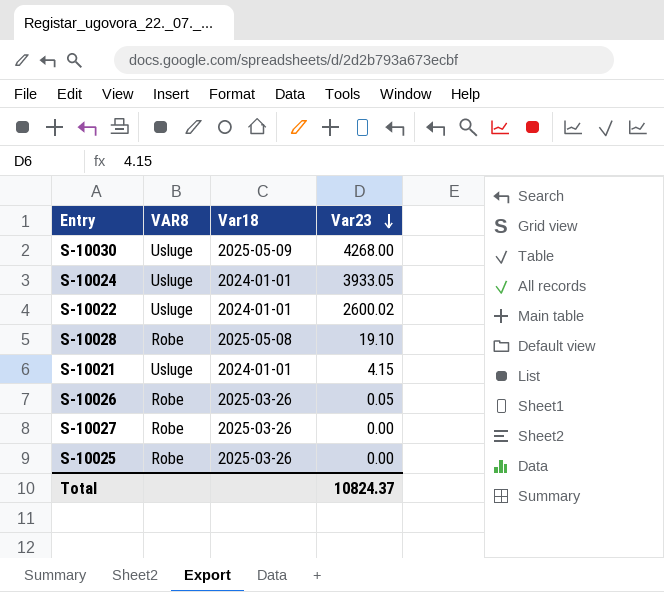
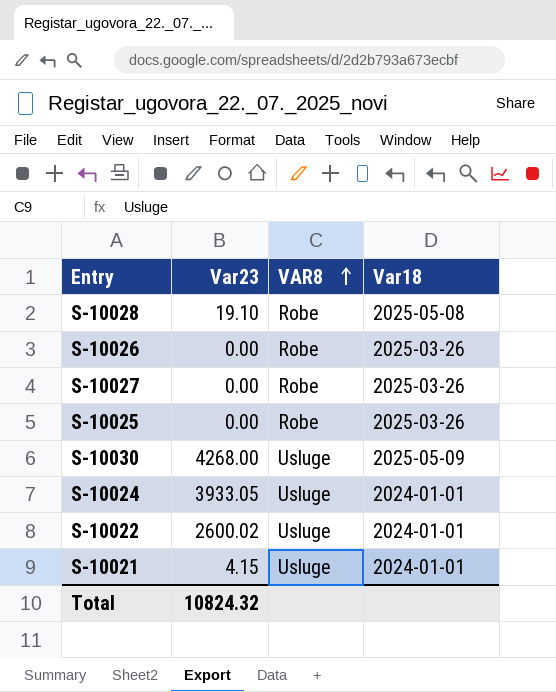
row order: Var23 descending -> VAR8 ascending
column Var23 | position: 4 -> 2
S-10026 | Var23: 0.05 -> 0.00
Total | Var23: 10824.37 -> 10824.32

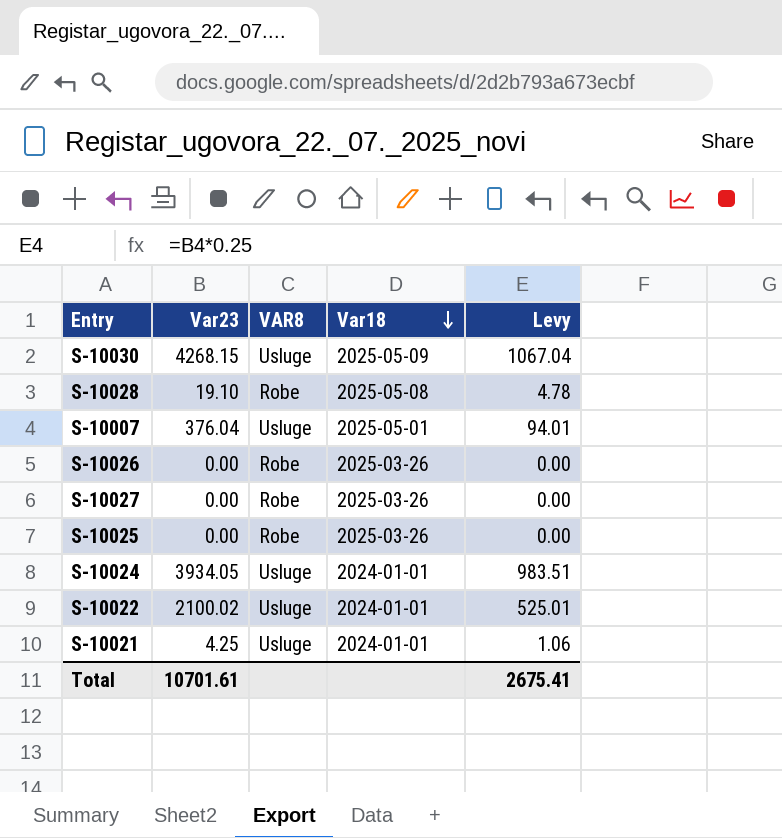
row order: VAR8 ascending -> Var18 descending
column Levy | formula: none -> [Var23] * 0.25
S-10030 | Var23: 4268.00 -> 4268.15
row S-10007: none -> 376.04 | Usluge | 2025-05-01 | 94.01
S-10024 | Var23: 3933.05 -> 3934.05
S-10022 | Var23: 2600.02 -> 2100.02
S-10021 | Var23: 4.15 -> 4.25
Total | Var23: 10824.32 -> 10701.61

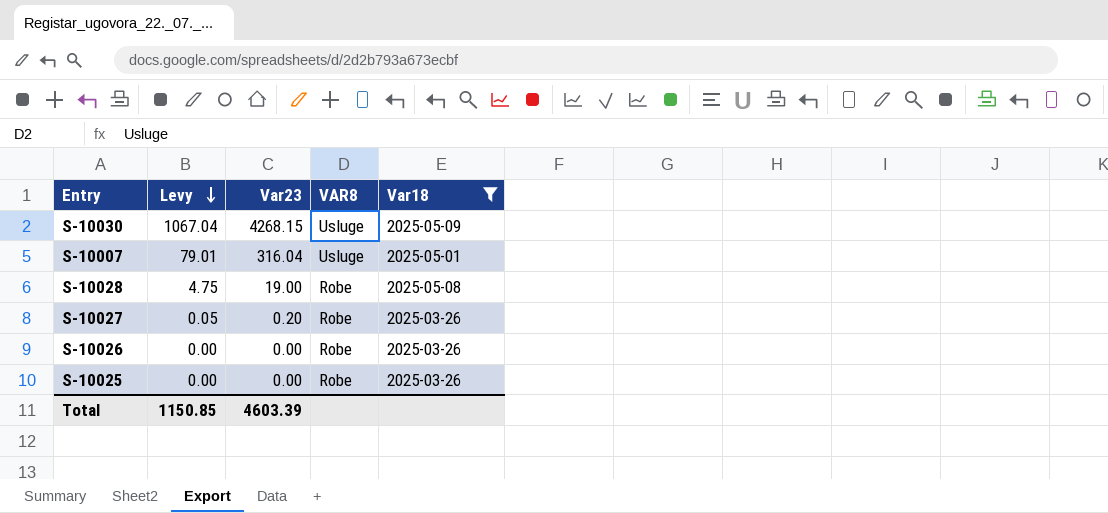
filter: none -> Var18 != 2024-01-01
row order: Var18 descending -> Levy descending
column Levy | position: 5 -> 2
S-10007 | Levy: 94.01 -> 79.01
S-10007 | Var23: 376.04 -> 316.04
S-10028 | Levy: 4.78 -> 4.75
S-10028 | Var23: 19.10 -> 19.00
S-10027 | Levy: 0.00 -> 0.05
S-10027 | Var23: 0.00 -> 0.20
Total | Levy: 2675.41 -> 1150.85
Total | Var23: 10701.61 -> 4603.39

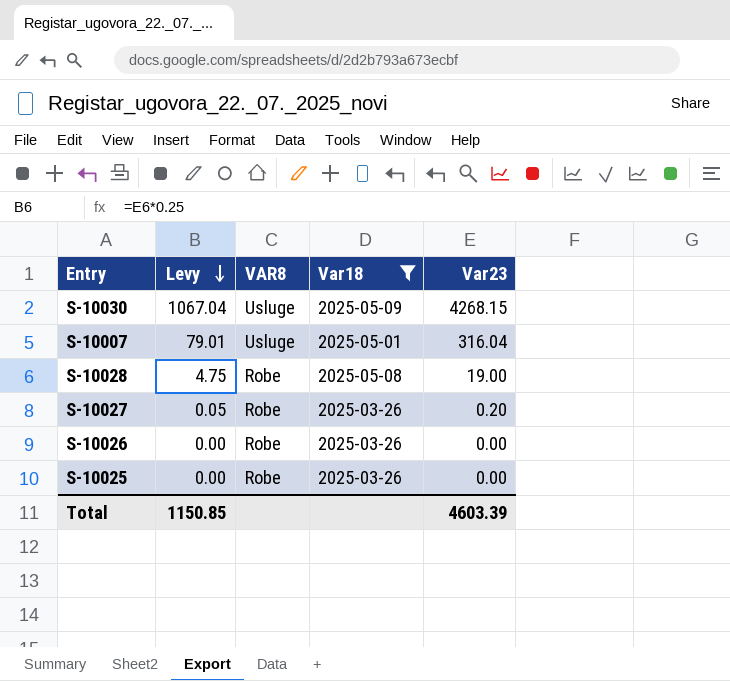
column Var23 | position: 3 -> 5

